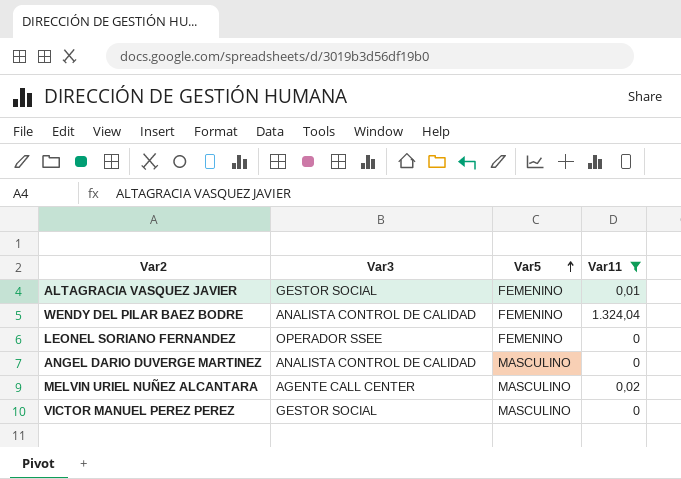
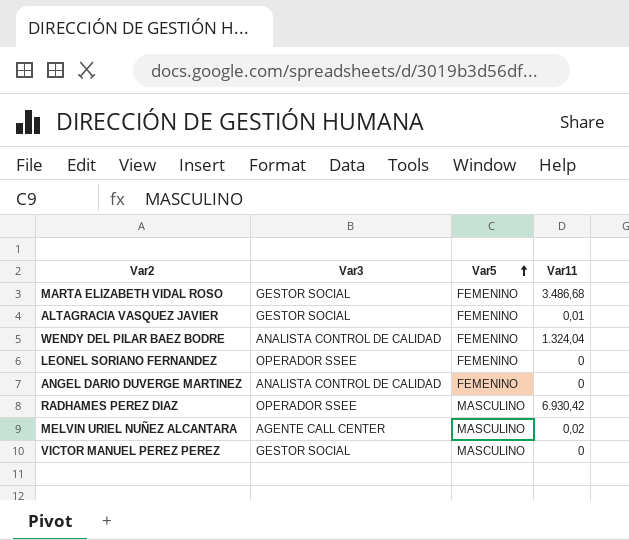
filter: Var11 <= 1.324,04 -> none
ANGEL DARIO DUVERGE MARTINEZ | Var5: MASCULINO -> FEMENINO

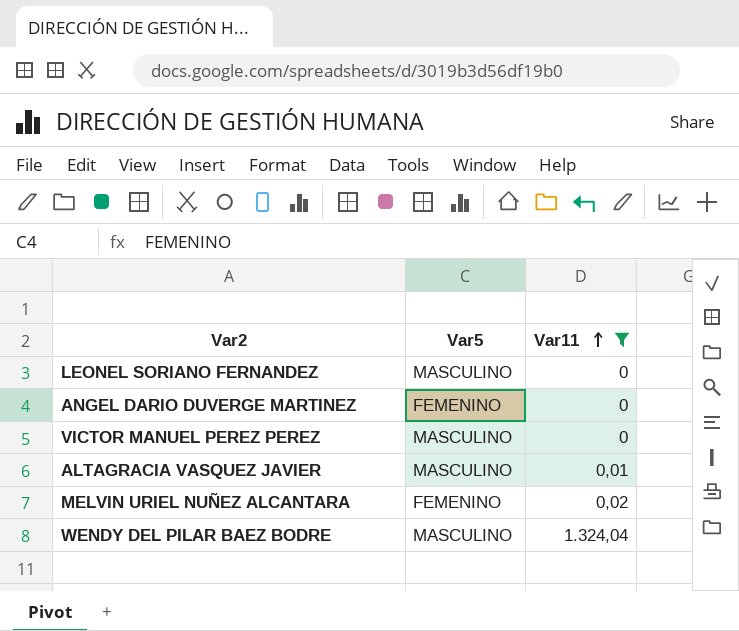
filter: none -> Var11 <= 1.324,04
row order: Var5 ascending -> Var11 ascending
column Var3 | position: 2 -> none
LEONEL SORIANO FERNANDEZ | Var5: FEMENINO -> MASCULINO
ALTAGRACIA VASQUEZ JAVIER | Var5: FEMENINO -> MASCULINO
MELVIN URIEL NUÑEZ ALCANTARA | Var5: MASCULINO -> FEMENINO
WENDY DEL PILAR BAEZ BODRE | Var5: FEMENINO -> MASCULINO

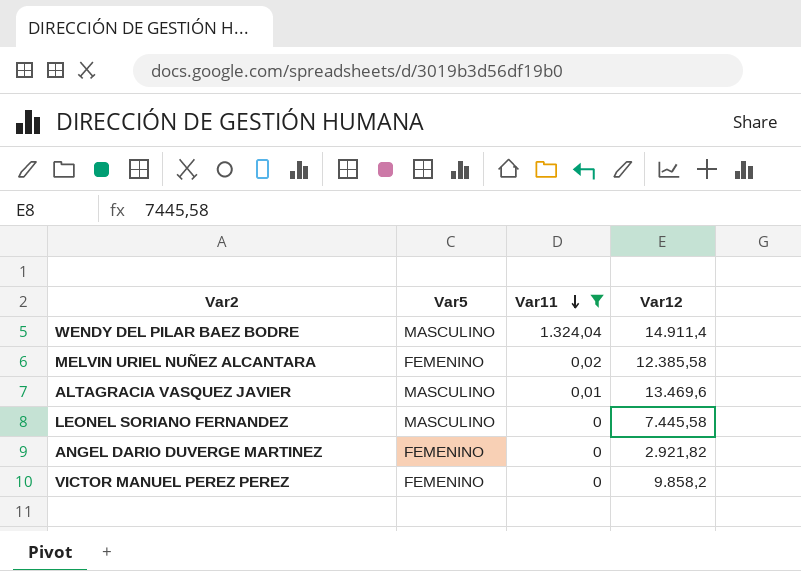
row order: Var11 ascending -> Var11 descending
column Var12 | position: none -> 4
VICTOR MANUEL PEREZ PEREZ | Var5: MASCULINO -> FEMENINO

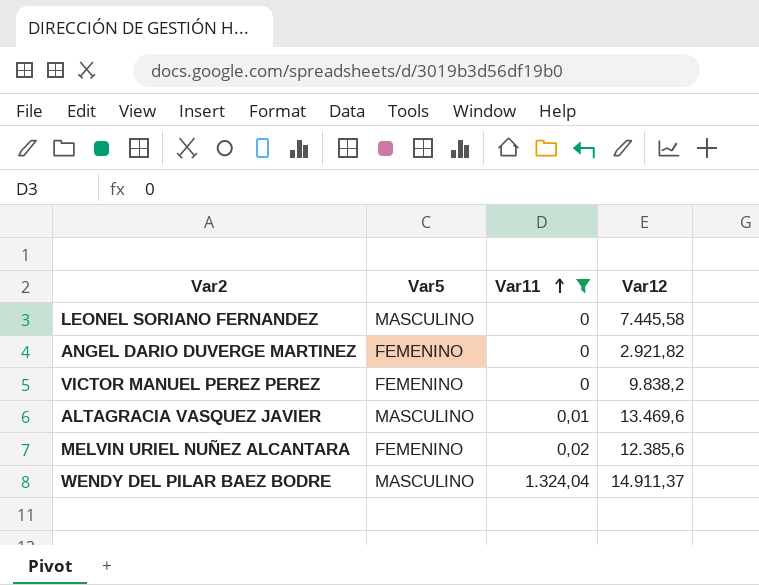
row order: Var11 descending -> Var11 ascending
VICTOR MANUEL PEREZ PEREZ | Var12: 9.858,2 -> 9.838,2
MELVIN URIEL NUÑEZ ALCANTARA | Var12: 12.385,58 -> 12.385,6
WENDY DEL PILAR BAEZ BODRE | Var12: 14.911,4 -> 14.911,37

